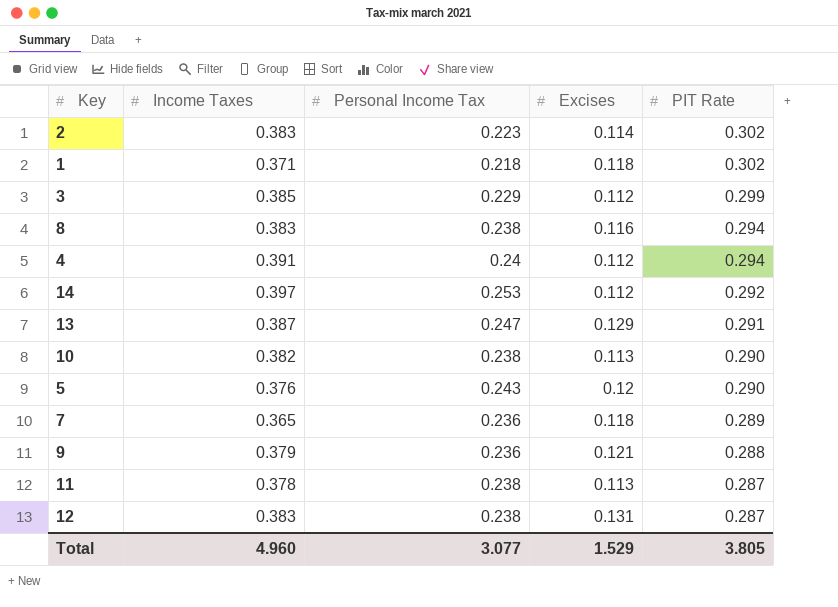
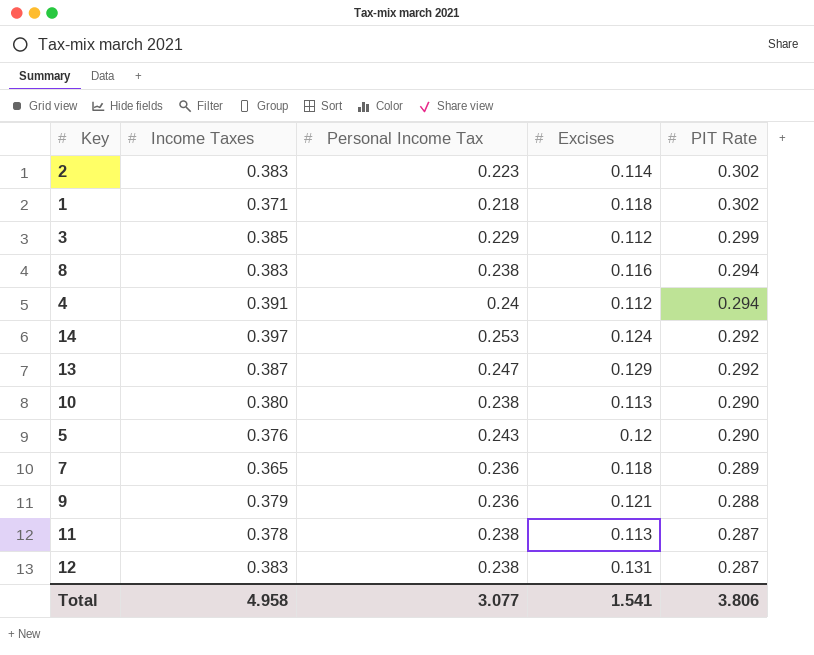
14 | Excises: 0.112 -> 0.124
13 | PIT Rate: 0.291 -> 0.292
10 | Income Taxes: 0.382 -> 0.380
Total | Income Taxes: 4.960 -> 4.958
Total | Excises: 1.529 -> 1.541
Total | PIT Rate: 3.805 -> 3.806

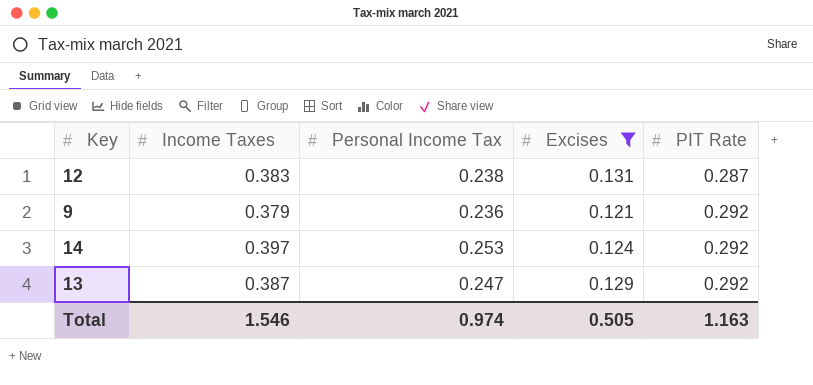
filter: none -> Excises >= 0.121
row order: PIT Rate descending -> PIT Rate ascending
9 | PIT Rate: 0.288 -> 0.292
Total | Income Taxes: 4.958 -> 1.546
Total | Personal Income Tax: 3.077 -> 0.974
Total | Excises: 1.541 -> 0.505
Total | PIT Rate: 3.806 -> 1.163

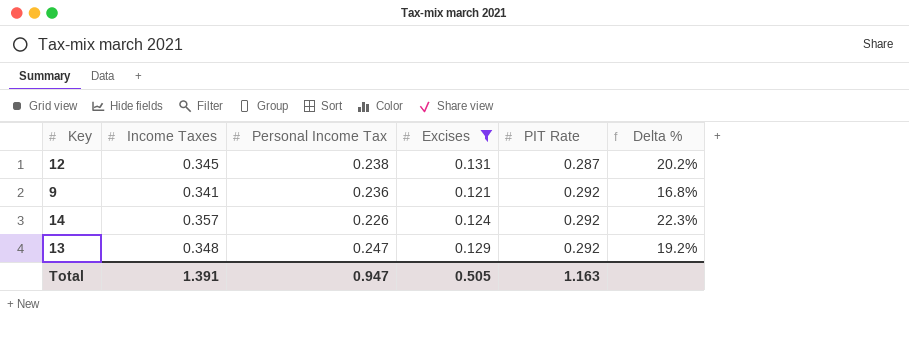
column Delta % | formula: none -> ([Income Taxes] - [PIT Rate]) / [PIT Rate]
12 | Income Taxes: 0.383 -> 0.345
9 | Income Taxes: 0.379 -> 0.341
14 | Income Taxes: 0.397 -> 0.357
14 | Personal Income Tax: 0.253 -> 0.226
13 | Income Taxes: 0.387 -> 0.348
Total | Income Taxes: 1.546 -> 1.391
Total | Personal Income Tax: 0.974 -> 0.947

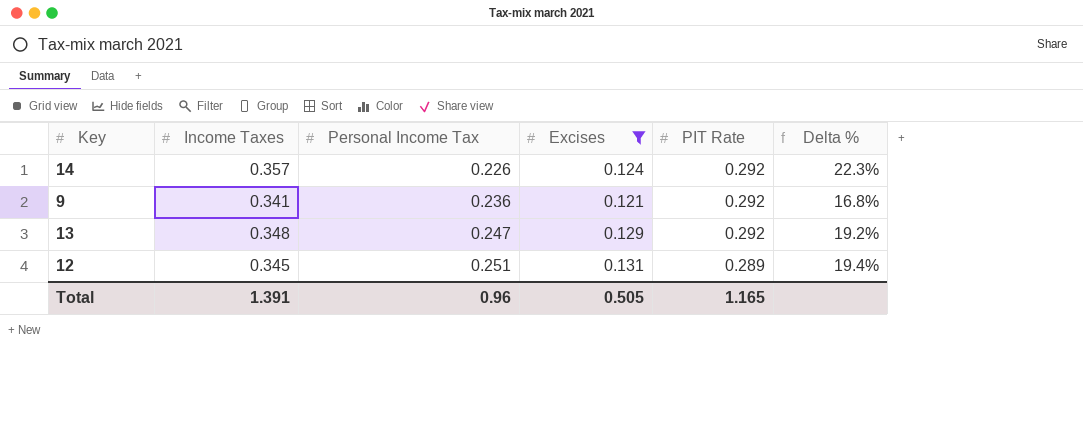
row order: PIT Rate ascending -> Personal Income Tax ascending
12 | Personal Income Tax: 0.238 -> 0.251
12 | PIT Rate: 0.287 -> 0.289
12 | Delta %: 20.2% -> 19.4%
Total | Personal Income Tax: 0.947 -> 0.96
Total | PIT Rate: 1.163 -> 1.165

